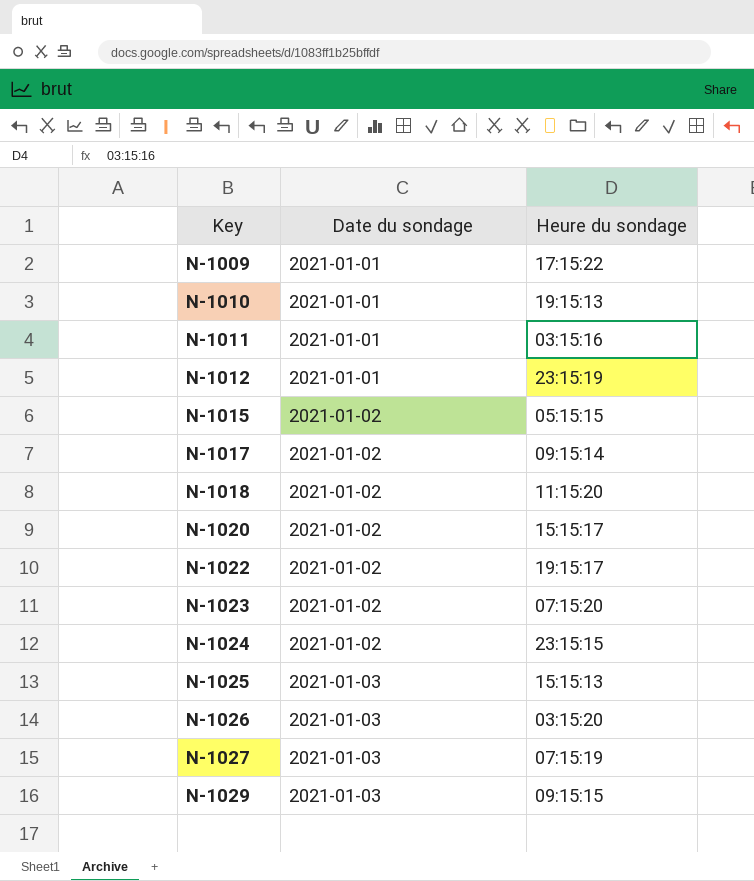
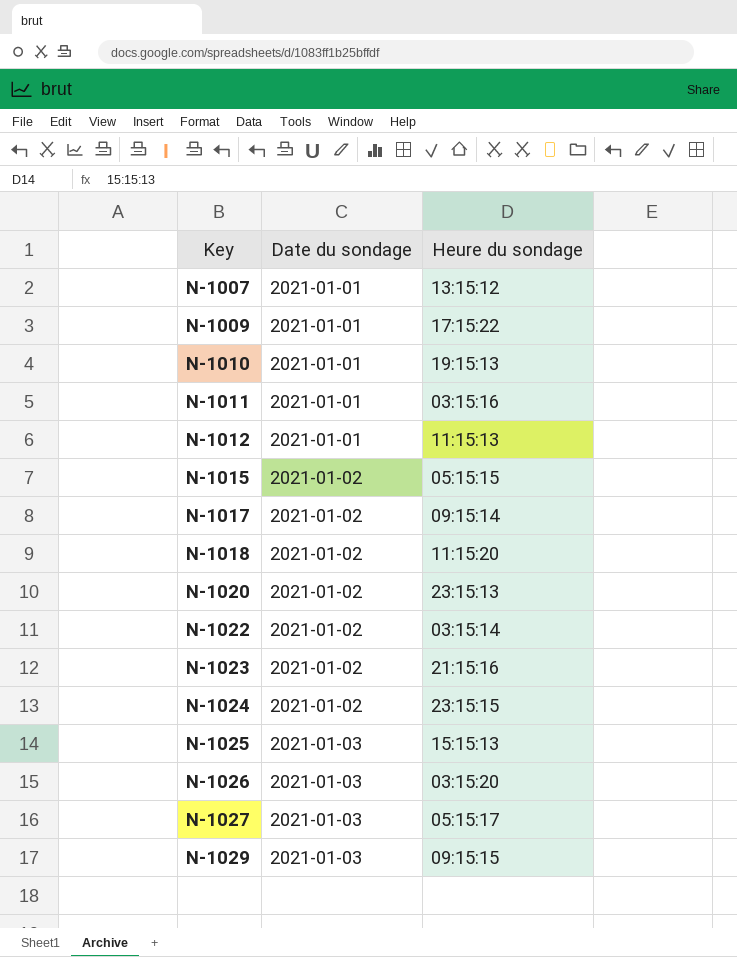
row N-1007: none -> 2021-01-01 | 13:15:12
N-1012 | Heure du sondage: 23:15:19 -> 11:15:13
N-1020 | Heure du sondage: 15:15:17 -> 23:15:13
N-1022 | Heure du sondage: 19:15:17 -> 03:15:14
N-1023 | Heure du sondage: 07:15:20 -> 21:15:16
N-1027 | Heure du sondage: 07:15:19 -> 05:15:17

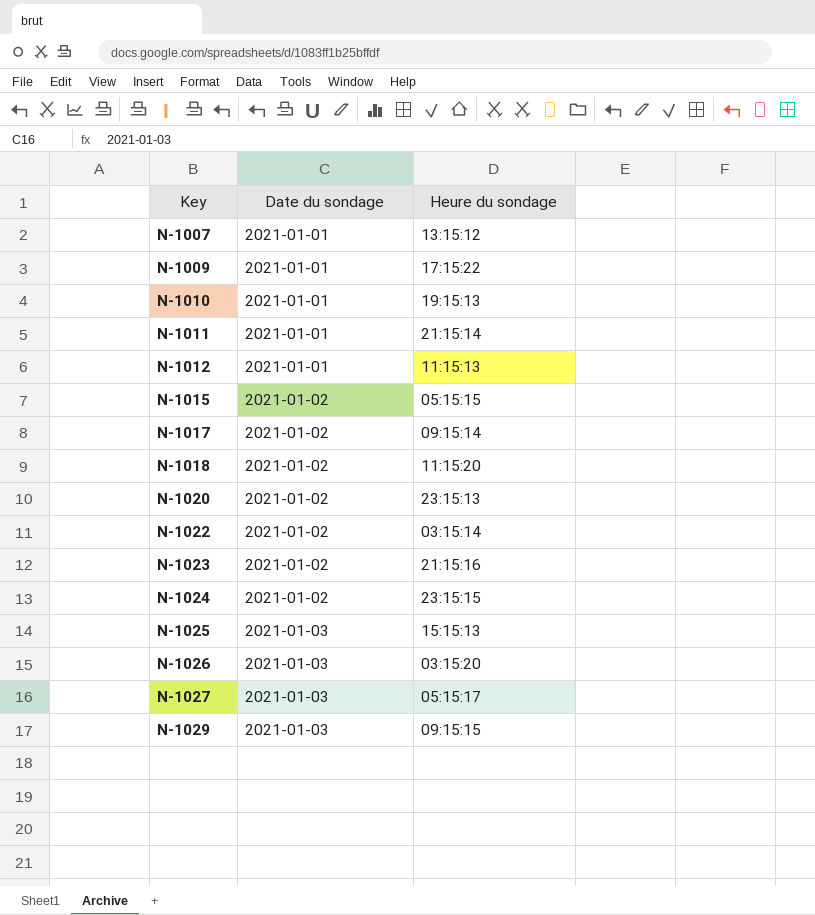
N-1011 | Heure du sondage: 03:15:16 -> 21:15:14

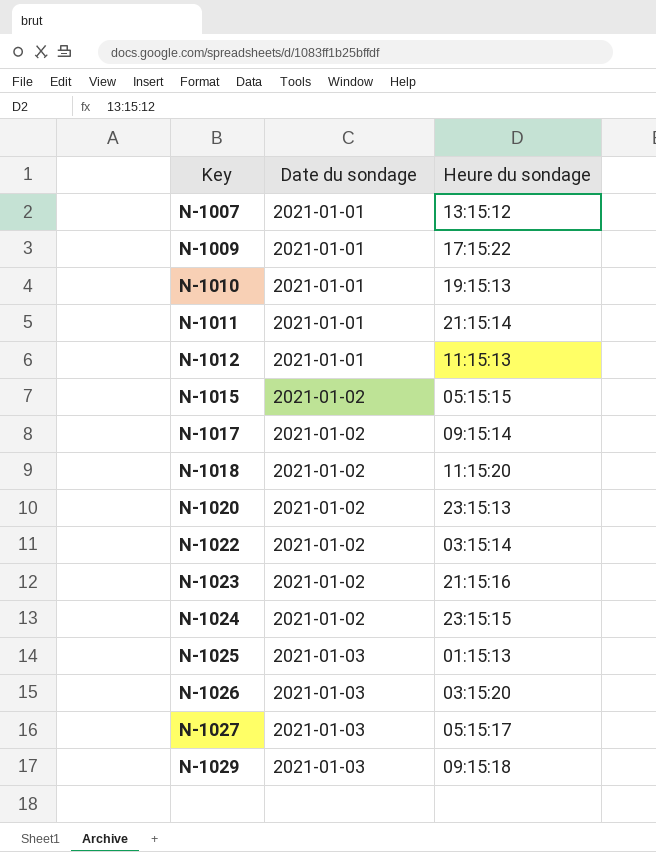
N-1025 | Heure du sondage: 15:15:13 -> 01:15:13
N-1029 | Heure du sondage: 09:15:15 -> 09:15:18

